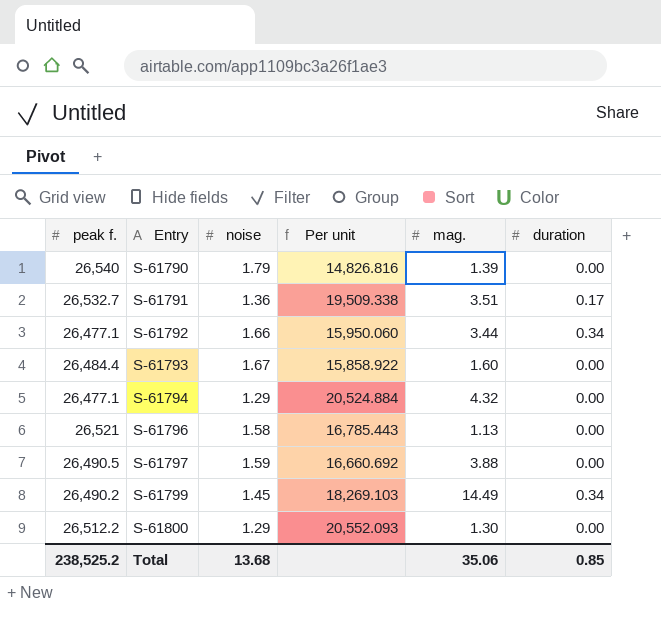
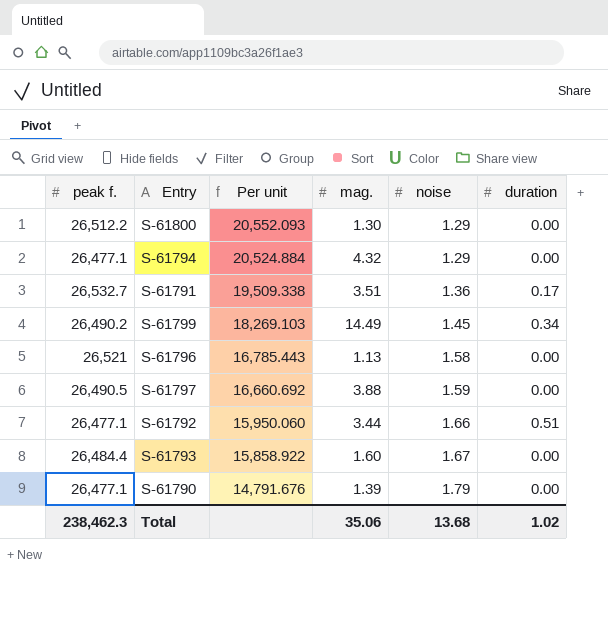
row order: Entry ascending -> Per unit descending
column noise | position: 3 -> 5
S-61792 | duration: 0.34 -> 0.51
S-61790 | peak f.: 26,540 -> 26,477.1
S-61790 | Per unit: 14,826.816 -> 14,791.676
Total | peak f.: 238,525.2 -> 238,462.3
Total | duration: 0.85 -> 1.02

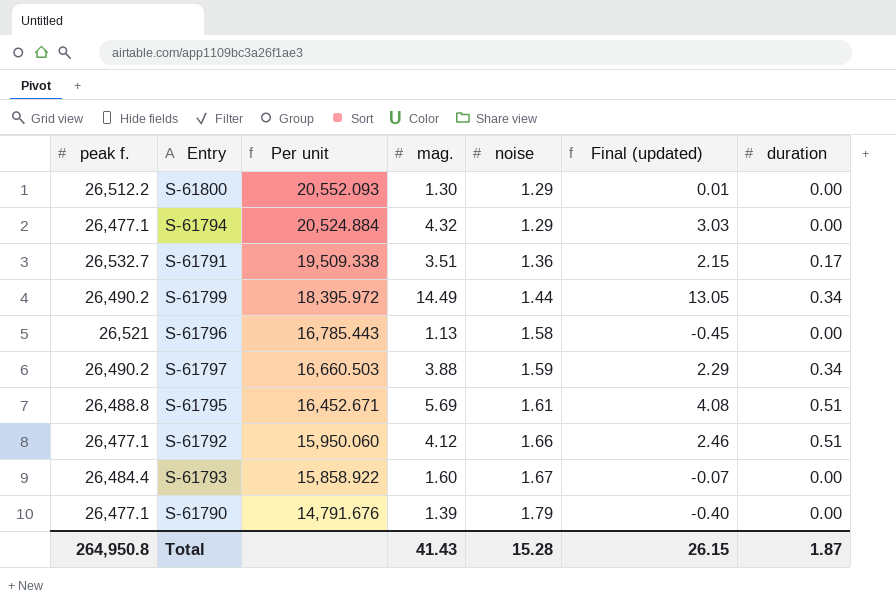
column Final (updated) | formula: none -> [mag.] - [noise]
S-61799 | Per unit: 18,269.103 -> 18,395.972
S-61799 | noise: 1.45 -> 1.44
S-61797 | peak f.: 26,490.5 -> 26,490.2
S-61797 | Per unit: 16,660.692 -> 16,660.503
S-61797 | duration: 0.00 -> 0.34
row S-61795: none -> 26,488.8 | 16,452.671 | 5.69 | 1.61 | 4.08 | 0.51
S-61792 | mag.: 3.44 -> 4.12
Total | peak f.: 238,462.3 -> 264,950.8
Total | mag.: 35.06 -> 41.43
Total | noise: 13.68 -> 15.28
Total | duration: 1.02 -> 1.87

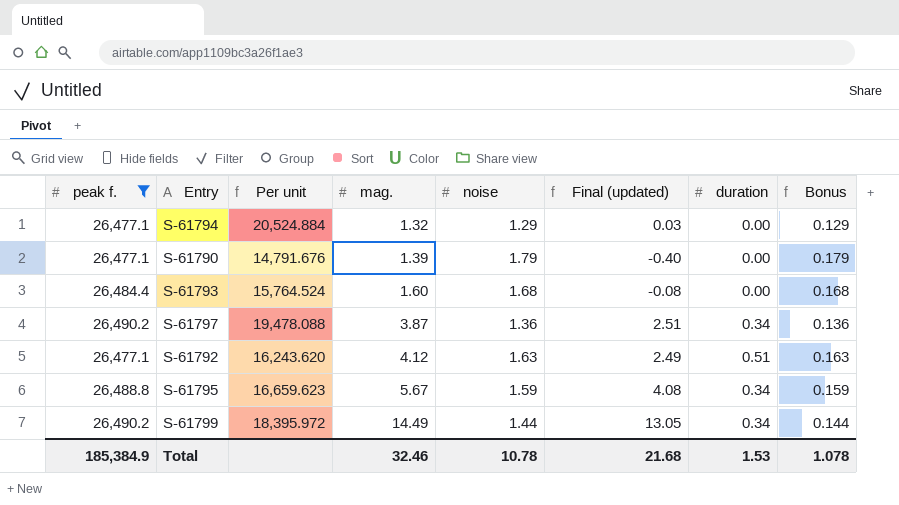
filter: none -> peak f. <= 26,490.2
row order: Per unit descending -> mag. ascending
column Bonus | formula: none -> [noise] * 0.1
S-61794 | mag.: 4.32 -> 1.32
S-61794 | Final (updated): 3.03 -> 0.03
S-61793 | Per unit: 15,858.922 -> 15,764.524
S-61793 | noise: 1.67 -> 1.68
S-61793 | Final (updated): -0.07 -> -0.08
S-61797 | Per unit: 16,660.503 -> 19,478.088
S-61797 | mag.: 3.88 -> 3.87
S-61797 | noise: 1.59 -> 1.36
S-61797 | Final (updated): 2.29 -> 2.51
S-61792 | Per unit: 15,950.060 -> 16,243.620
S-61792 | noise: 1.66 -> 1.63
S-61792 | Final (updated): 2.46 -> 2.49
S-61795 | Per unit: 16,452.671 -> 16,659.623
S-61795 | mag.: 5.69 -> 5.67
S-61795 | noise: 1.61 -> 1.59
S-61795 | duration: 0.51 -> 0.34
Total | peak f.: 264,950.8 -> 185,384.9
Total | mag.: 41.43 -> 32.46
Total | noise: 15.28 -> 10.78
Total | Final (updated): 26.15 -> 21.68
Total | duration: 1.87 -> 1.53

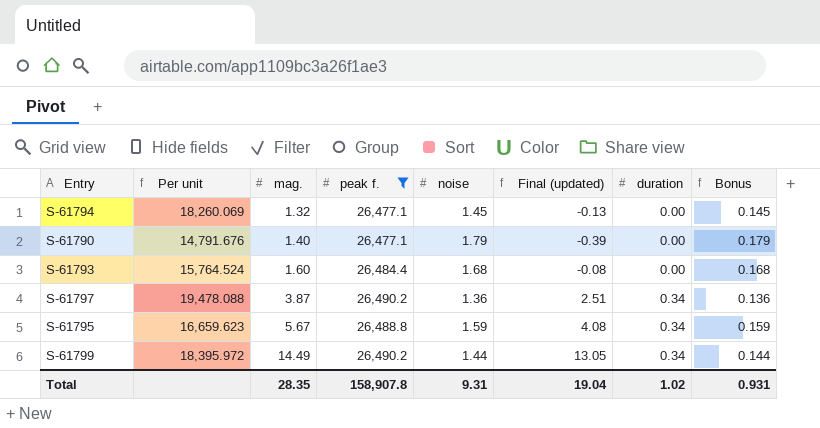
column peak f. | position: 1 -> 4
row S-61792: 26,477.1 | 16,243.620 | 4.12 | 1.63 | 2.49 | 0.51 | 0.163 -> none
S-61794 | Per unit: 20,524.884 -> 18,260.069
S-61794 | noise: 1.29 -> 1.45
S-61794 | Final (updated): 0.03 -> -0.13
S-61794 | Bonus: 0.129 -> 0.145
S-61790 | mag.: 1.39 -> 1.40
S-61790 | Final (updated): -0.40 -> -0.39
Total | mag.: 32.46 -> 28.35
Total | peak f.: 185,384.9 -> 158,907.8
Total | noise: 10.78 -> 9.31
Total | Final (updated): 21.68 -> 19.04
Total | duration: 1.53 -> 1.02
Total | Bonus: 1.078 -> 0.931

